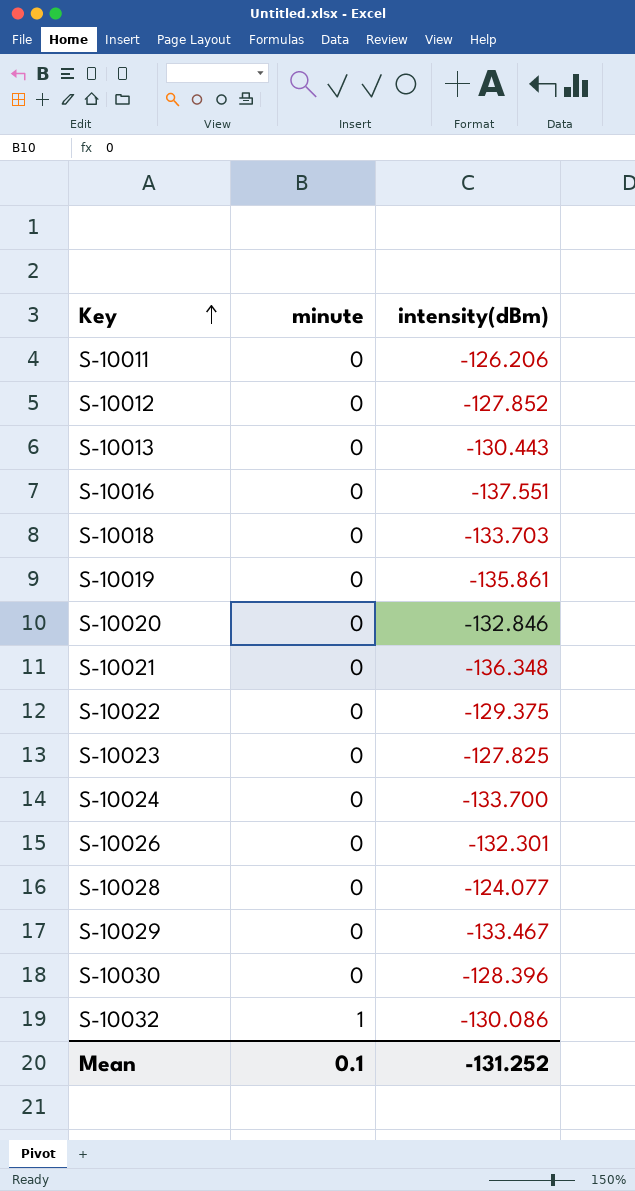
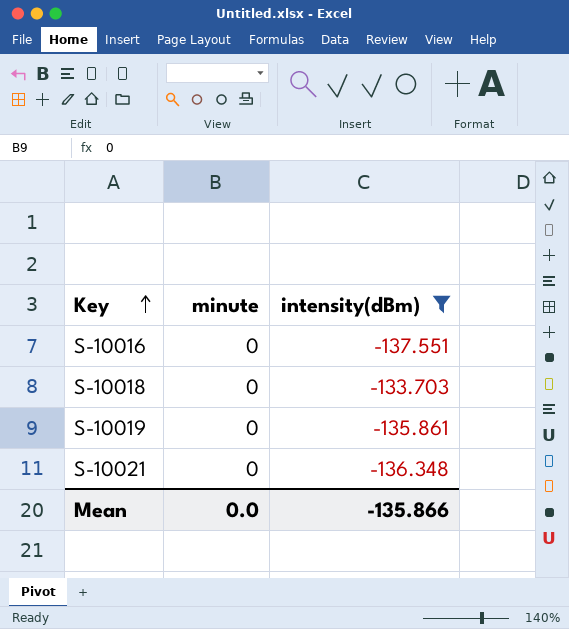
filter: none -> intensity(dBm) <= -133.703
Mean | minute: 0.1 -> 0.0
Mean | intensity(dBm): -131.252 -> -135.866

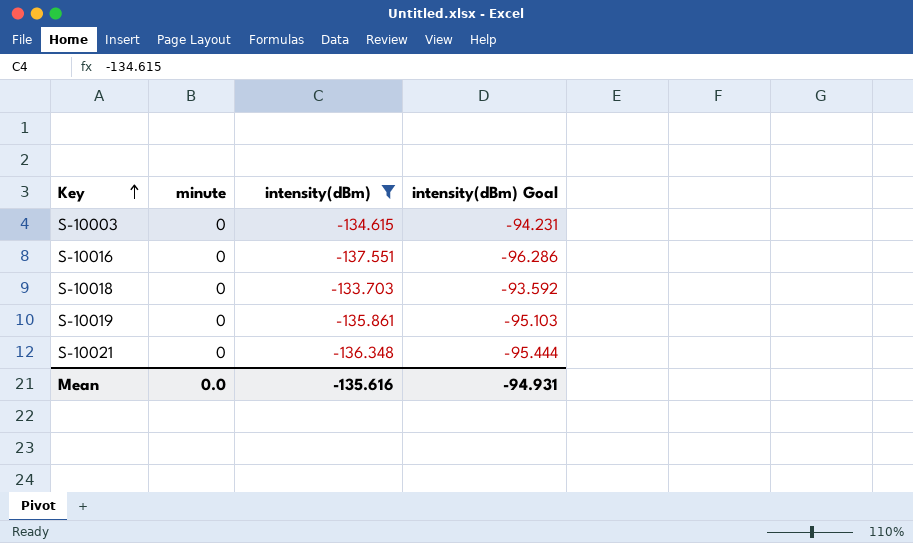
column intensity(dBm) Goal | formula: none -> [intensity(dBm)] * 0.7
row S-10003: none -> 0 | -134.615 | -94.231
Mean | intensity(dBm): -135.866 -> -135.616

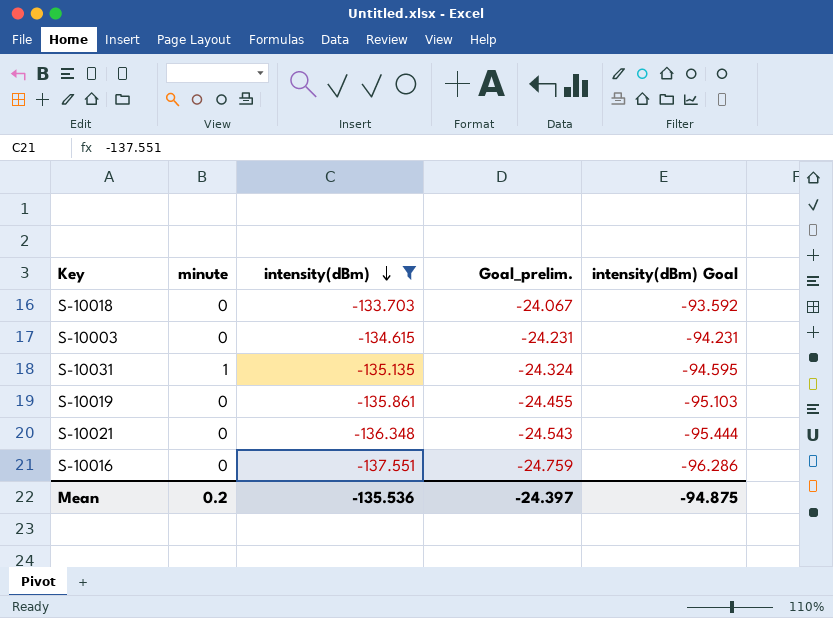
row order: Key ascending -> intensity(dBm) descending
column Goal_prelim. | formula: none -> [intensity(dBm)] * 0.18
row S-10031: none -> 1 | -135.135 | -24.324 | -94.595
Mean | minute: 0.0 -> 0.2
Mean | intensity(dBm): -135.616 -> -135.536
Mean | intensity(dBm) Goal: -94.931 -> -94.875

